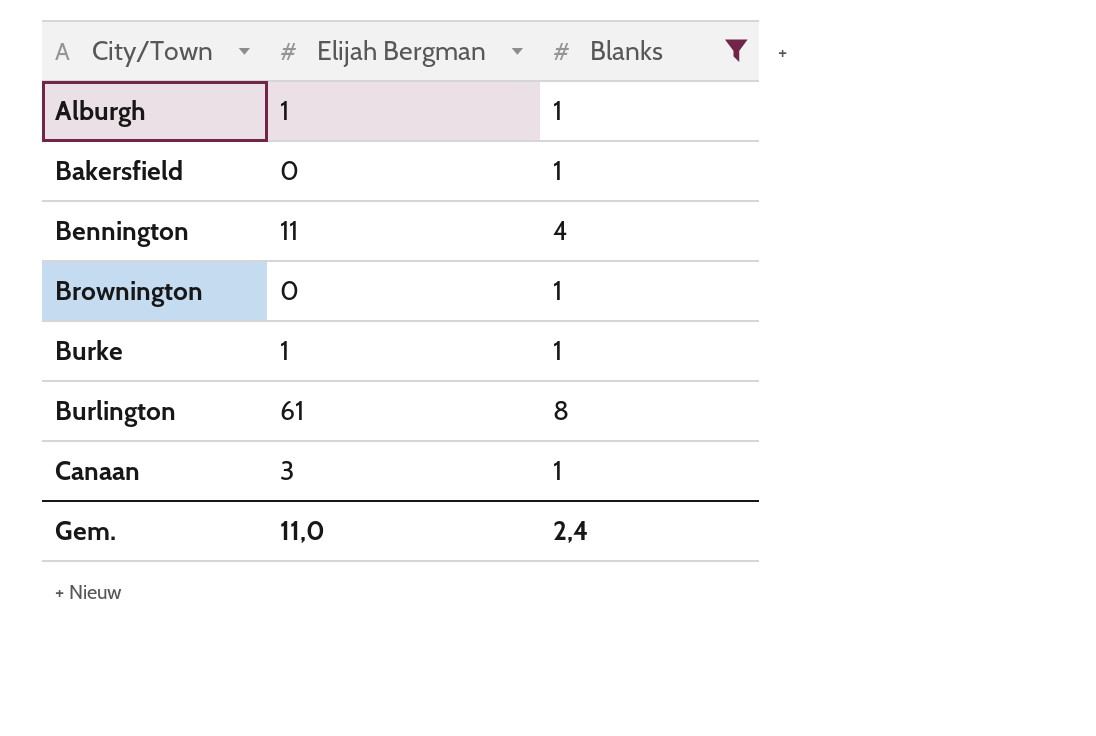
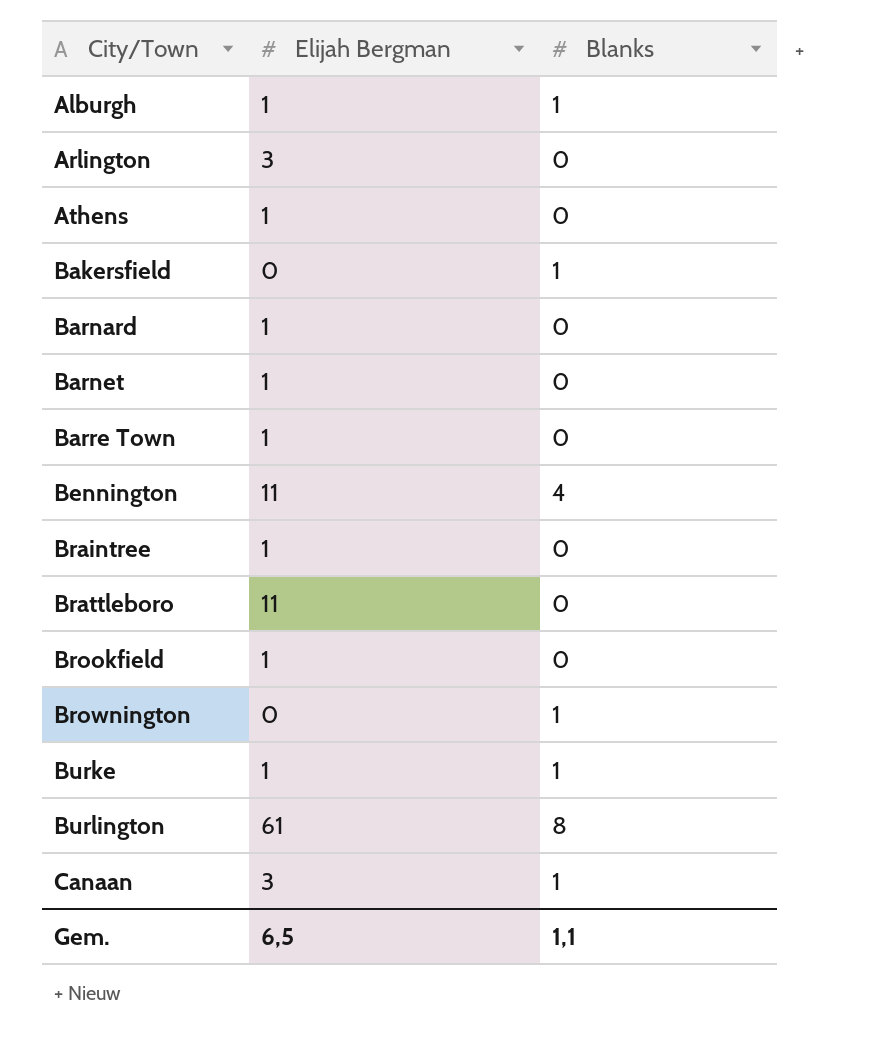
filter: Blanks != 0 -> none
Gem. | Elijah Bergman: 11,0 -> 6,5
Gem. | Blanks: 2,4 -> 1,1

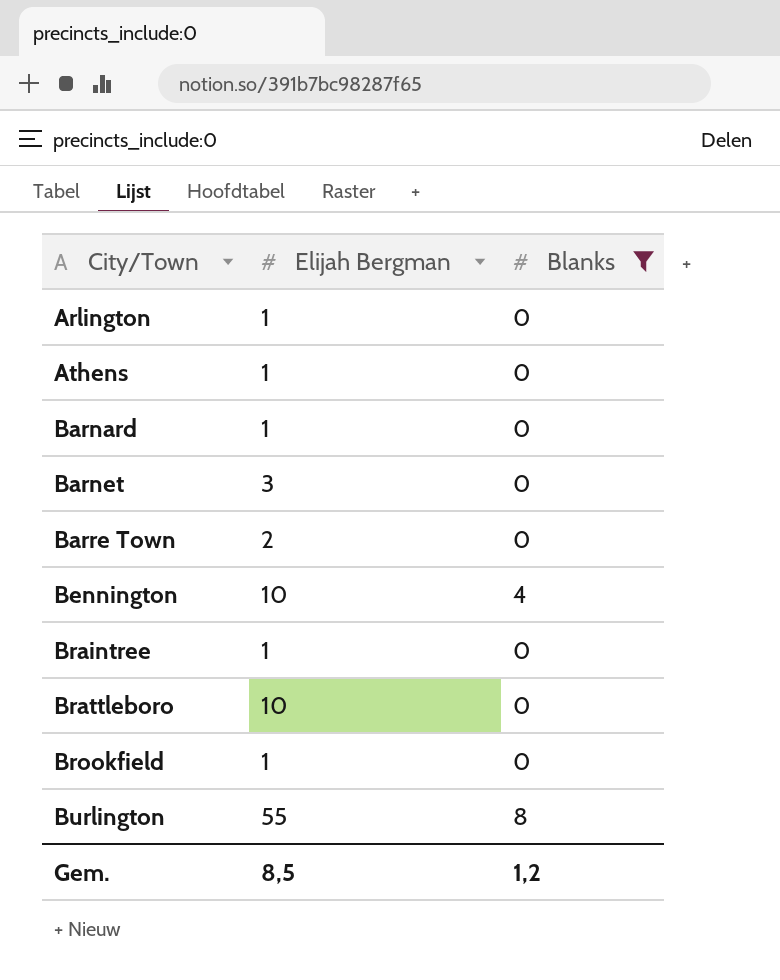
filter: none -> Blanks != 1
Arlington | Elijah Bergman: 3 -> 1
Barnet | Elijah Bergman: 1 -> 3
Barre Town | Elijah Bergman: 1 -> 2
Bennington | Elijah Bergman: 11 -> 10
Brattleboro | Elijah Bergman: 11 -> 10
Burlington | Elijah Bergman: 61 -> 55
Gem. | Elijah Bergman: 6,5 -> 8,5
Gem. | Blanks: 1,1 -> 1,2

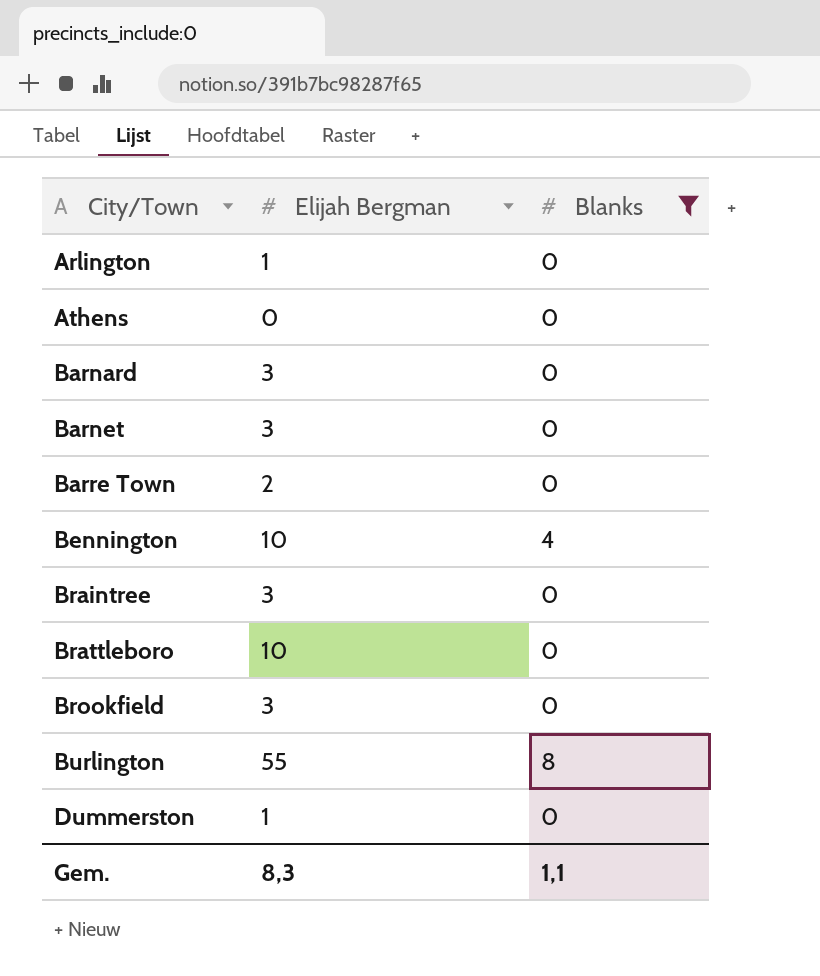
Athens | Elijah Bergman: 1 -> 0
Barnard | Elijah Bergman: 1 -> 3
Braintree | Elijah Bergman: 1 -> 3
Brookfield | Elijah Bergman: 1 -> 3
row Dummerston: none -> 1 | 0
Gem. | Elijah Bergman: 8,5 -> 8,3
Gem. | Blanks: 1,2 -> 1,1

